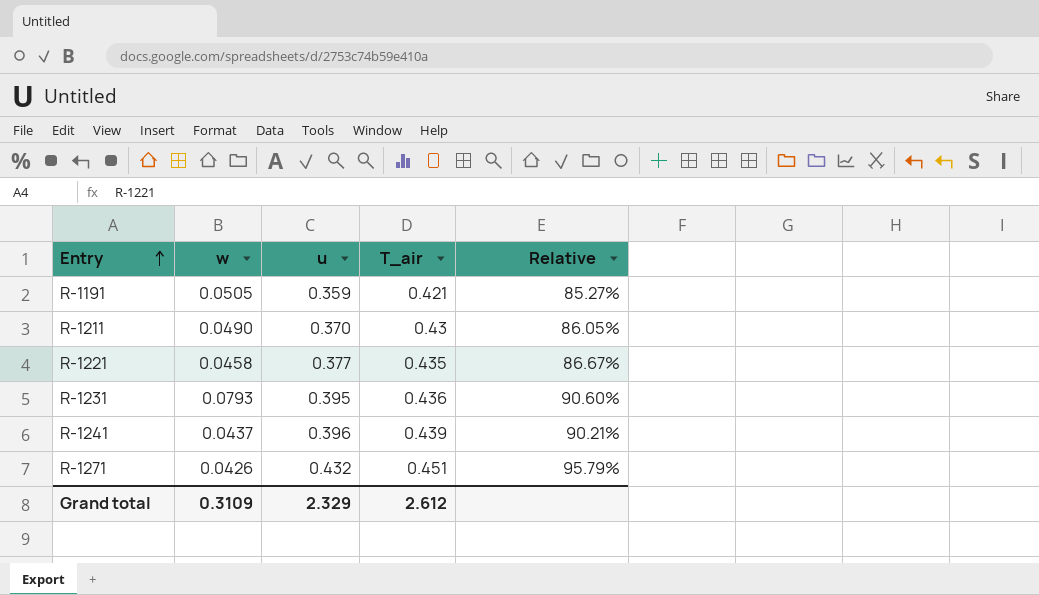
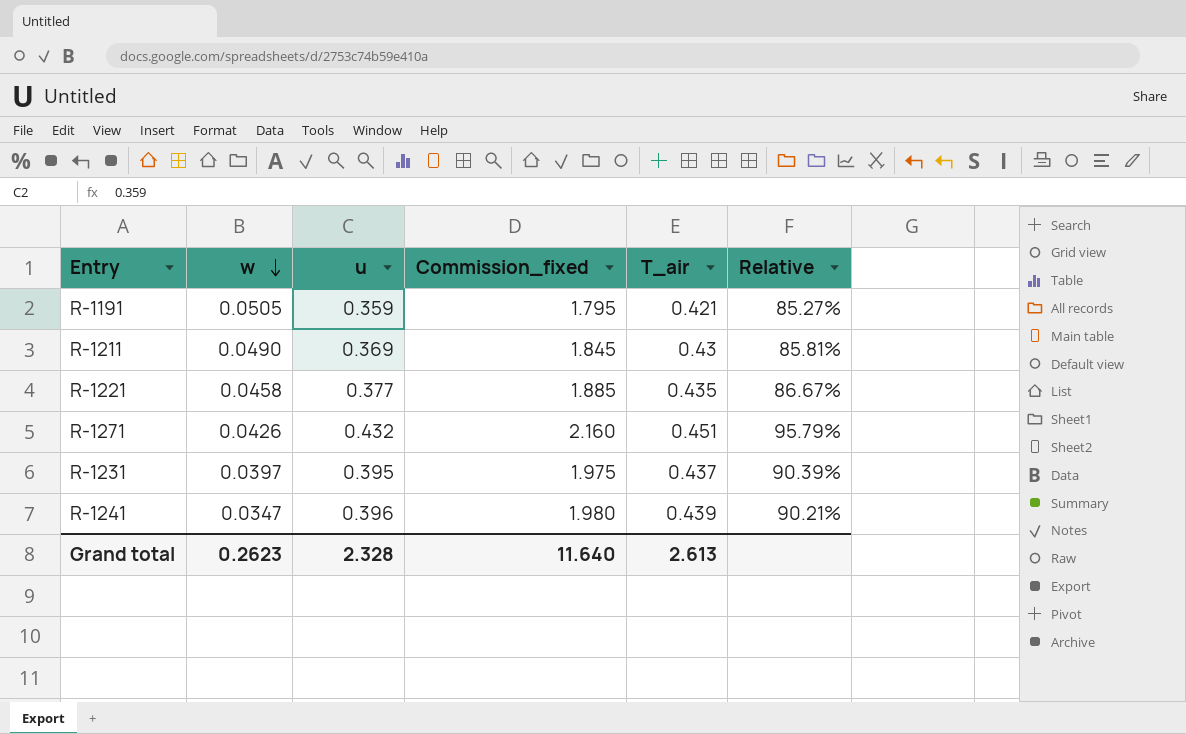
row order: Entry ascending -> w descending
column Commission_fixed | formula: none -> [u] * 5
R-1211 | u: 0.370 -> 0.369
R-1211 | Relative: 86.05% -> 85.81%
R-1231 | w: 0.0793 -> 0.0397
R-1231 | T_air: 0.436 -> 0.437
R-1231 | Relative: 90.60% -> 90.39%
R-1241 | w: 0.0437 -> 0.0347
Grand total | w: 0.3109 -> 0.2623
Grand total | u: 2.329 -> 2.328
Grand total | T_air: 2.612 -> 2.613

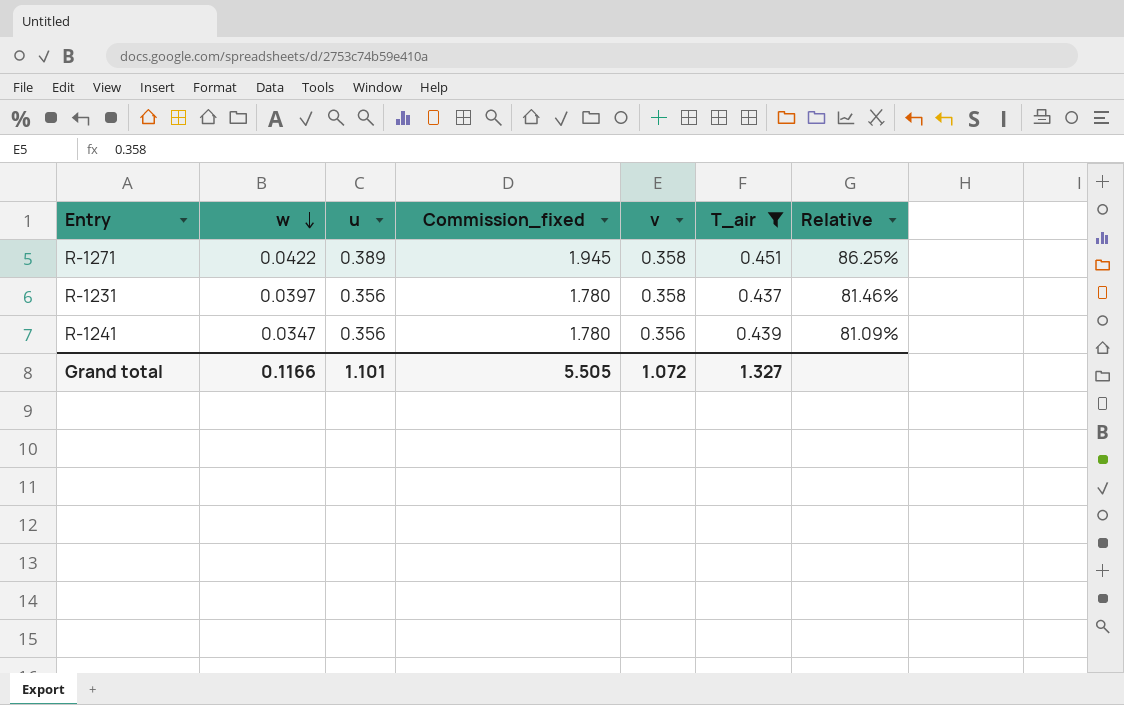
filter: none -> T_air >= 0.437
column v | position: none -> 5
R-1271 | w: 0.0426 -> 0.0422
R-1271 | u: 0.432 -> 0.389
R-1271 | Commission_fixed: 2.160 -> 1.945
R-1271 | Relative: 95.79% -> 86.25%
R-1231 | u: 0.395 -> 0.356
R-1231 | Commission_fixed: 1.975 -> 1.780
R-1231 | Relative: 90.39% -> 81.46%
R-1241 | u: 0.396 -> 0.356
R-1241 | Commission_fixed: 1.980 -> 1.780
R-1241 | Relative: 90.21% -> 81.09%
Grand total | w: 0.2623 -> 0.1166
Grand total | u: 2.328 -> 1.101
Grand total | Commission_fixed: 11.640 -> 5.505
Grand total | T_air: 2.613 -> 1.327

